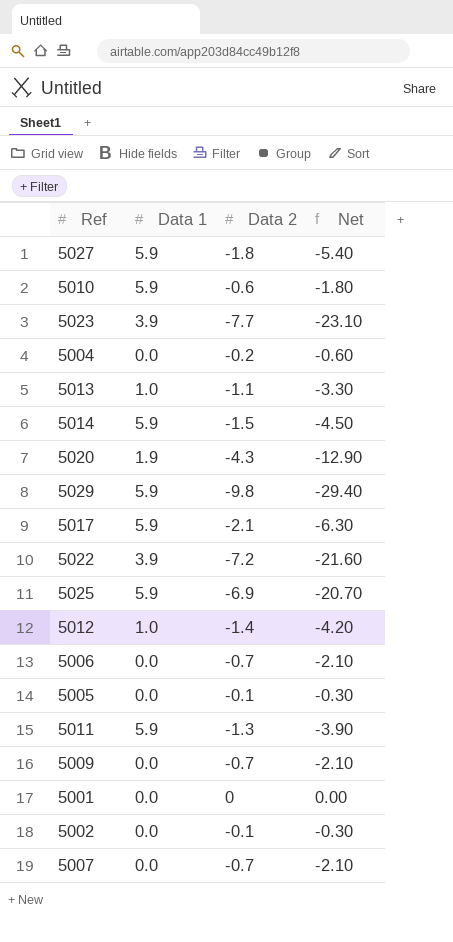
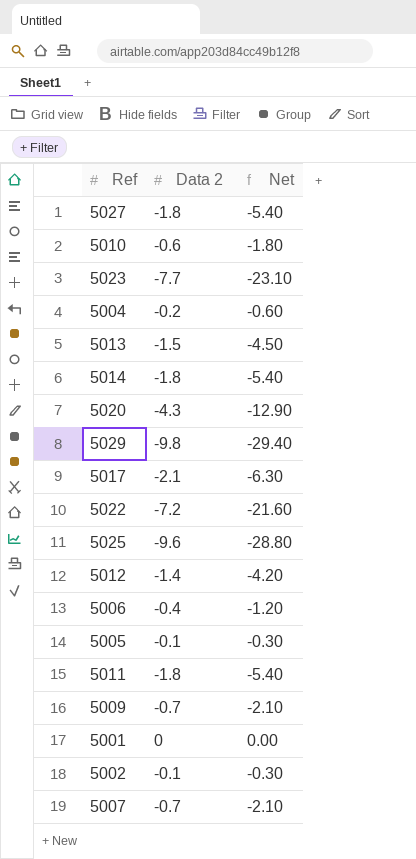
column Data 1 | position: 2 -> none
5013 | Data 2: -1.1 -> -1.5
5013 | Net: -3.30 -> -4.50
5014 | Data 2: -1.5 -> -1.8
5014 | Net: -4.50 -> -5.40
5025 | Data 2: -6.9 -> -9.6
5025 | Net: -20.70 -> -28.80
5006 | Data 2: -0.7 -> -0.4
5006 | Net: -2.10 -> -1.20
5011 | Data 2: -1.3 -> -1.8
5011 | Net: -3.90 -> -5.40

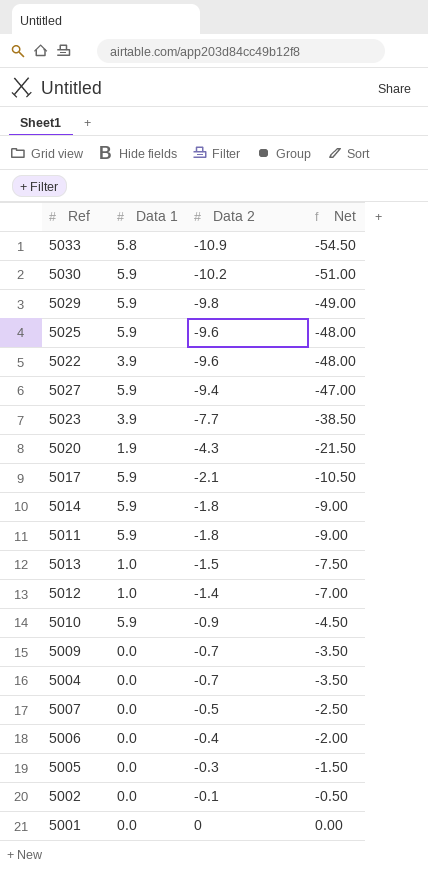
row order: none -> Data 2 ascending
column Data 1 | position: none -> 2
column Net | formula: [Data 2] * 3 -> [Data 2] * 5
row 5033: none -> 5.8 | -10.9 | -54.50
row 5030: none -> 5.9 | -10.2 | -51.00
5022 | Data 2: -7.2 -> -9.6
5027 | Data 2: -1.8 -> -9.4
5010 | Data 2: -0.6 -> -0.9
5004 | Data 2: -0.2 -> -0.7
5007 | Data 2: -0.7 -> -0.5
5005 | Data 2: -0.1 -> -0.3

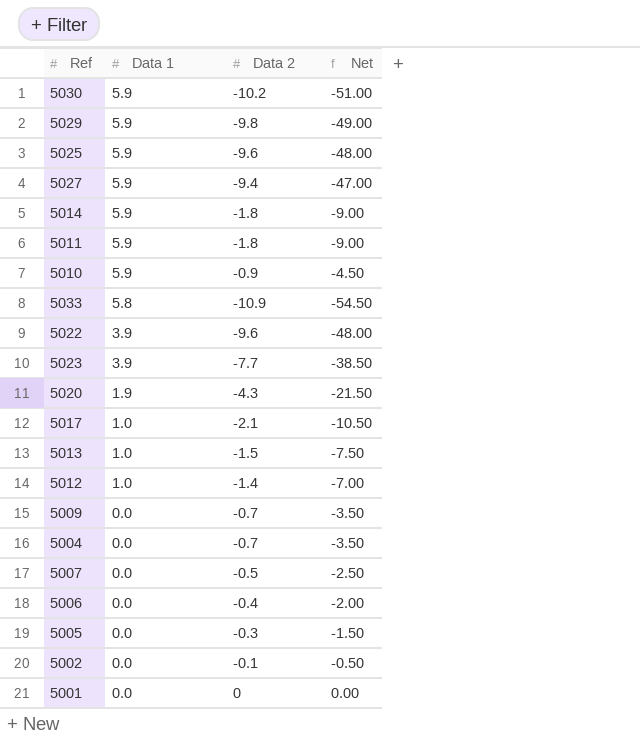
row order: Data 2 ascending -> Data 1 descending
5017 | Data 1: 5.9 -> 1.0

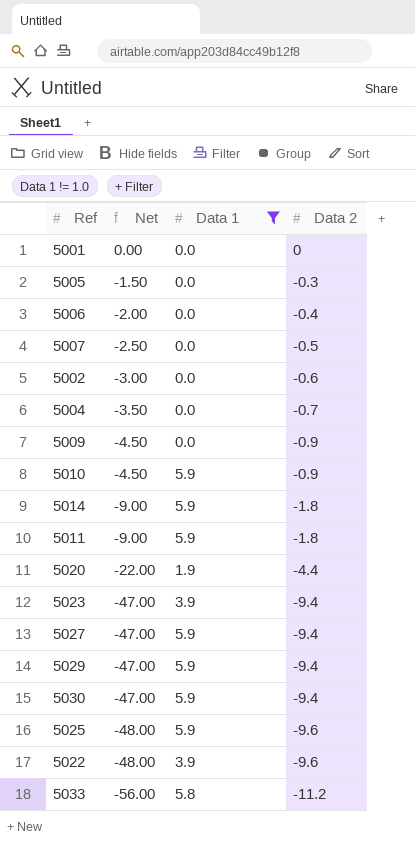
filter: none -> Data 1 != 1.0
row order: Data 1 descending -> Net descending
column Net | position: 4 -> 2
5002 | Net: -0.50 -> -3.00
5002 | Data 2: -0.1 -> -0.6
5009 | Net: -3.50 -> -4.50
5009 | Data 2: -0.7 -> -0.9
5020 | Net: -21.50 -> -22.00
5020 | Data 2: -4.3 -> -4.4
5023 | Net: -38.50 -> -47.00
5023 | Data 2: -7.7 -> -9.4
5029 | Net: -49.00 -> -47.00
5029 | Data 2: -9.8 -> -9.4
5030 | Net: -51.00 -> -47.00
5030 | Data 2: -10.2 -> -9.4
5033 | Net: -54.50 -> -56.00
5033 | Data 2: -10.9 -> -11.2

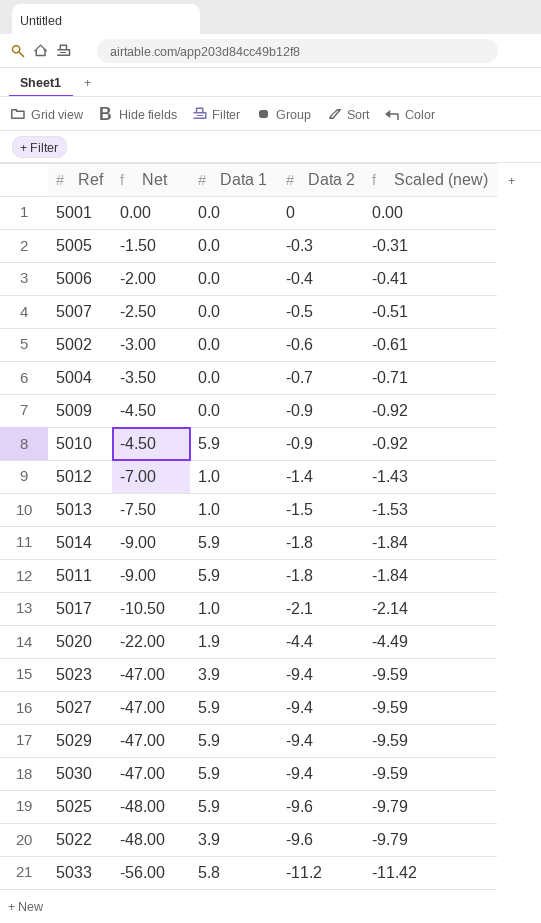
filter: Data 1 != 1.0 -> none
column Scaled (new) | formula: none -> [Data 2] * 1.02

